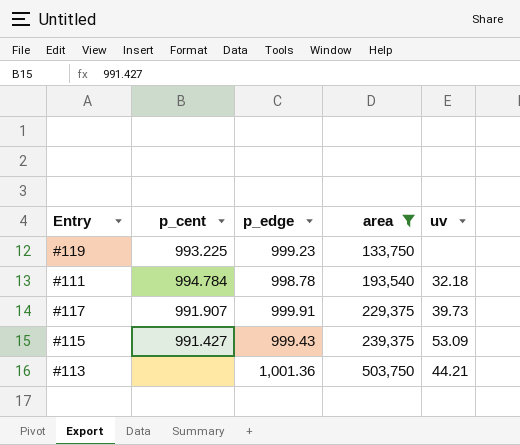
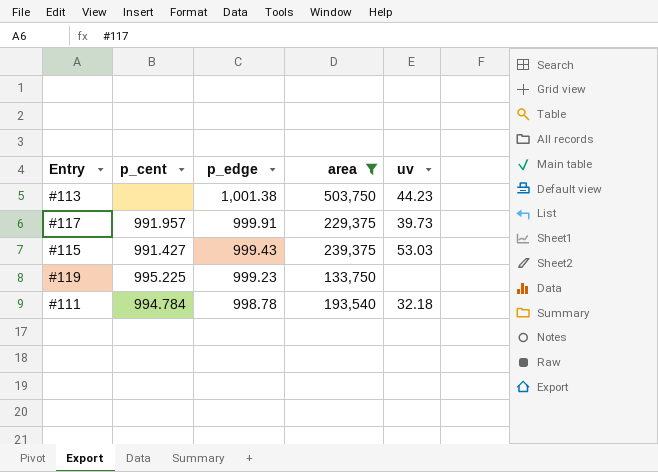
row order: area ascending -> p_edge descending
#113 | p_edge: 1,001.36 -> 1,001.38
#113 | uv: 44.21 -> 44.23
#117 | p_cent: 991.907 -> 991.957
#115 | uv: 53.09 -> 53.03
#119 | p_cent: 993.225 -> 995.225

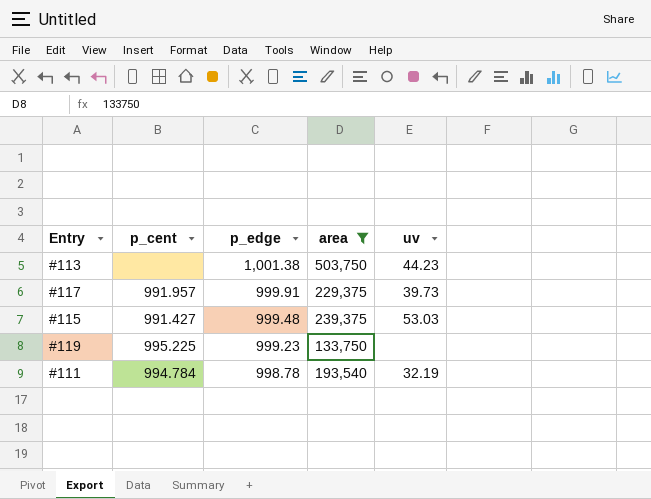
#115 | p_edge: 999.43 -> 999.48
#111 | uv: 32.18 -> 32.19

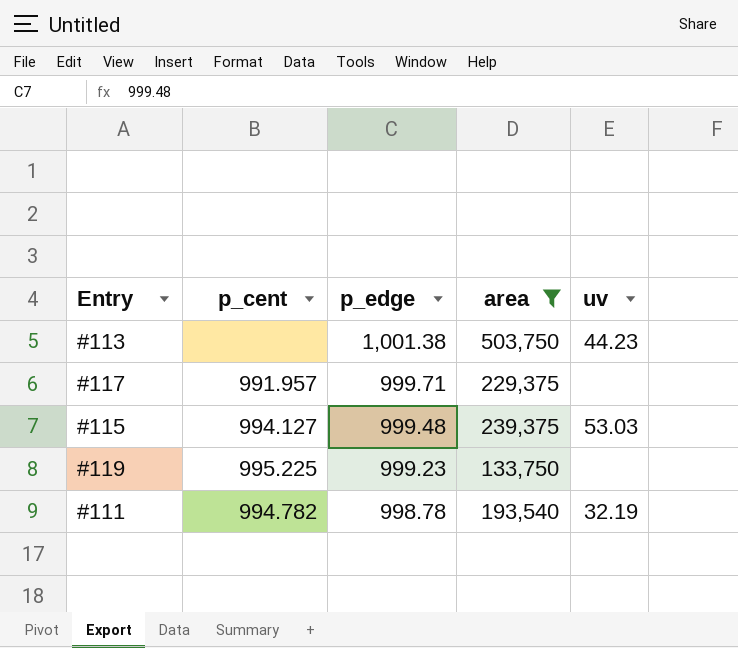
#117 | p_edge: 999.91 -> 999.71
#117 | uv: 39.73 -> none
#115 | p_cent: 991.427 -> 994.127
#111 | p_cent: 994.784 -> 994.782

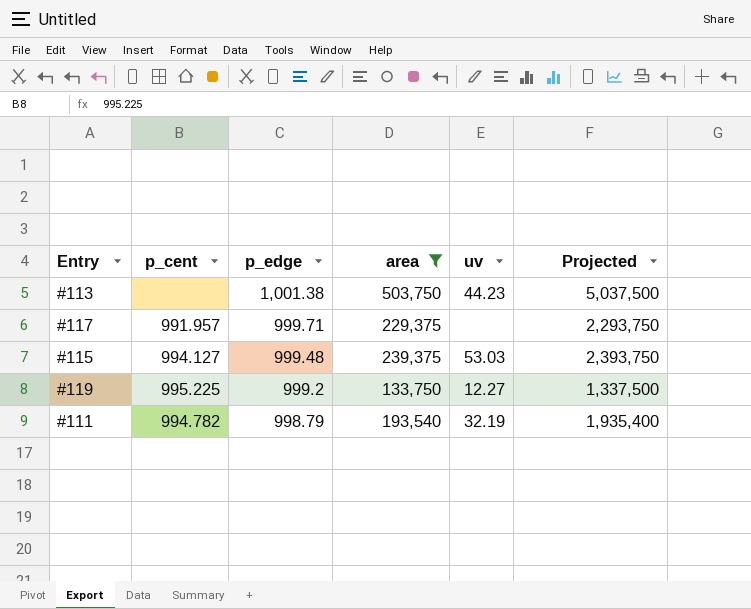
column Projected | formula: none -> [area] * 10
#119 | p_edge: 999.23 -> 999.2
#119 | uv: none -> 12.27
#111 | p_edge: 998.78 -> 998.79

